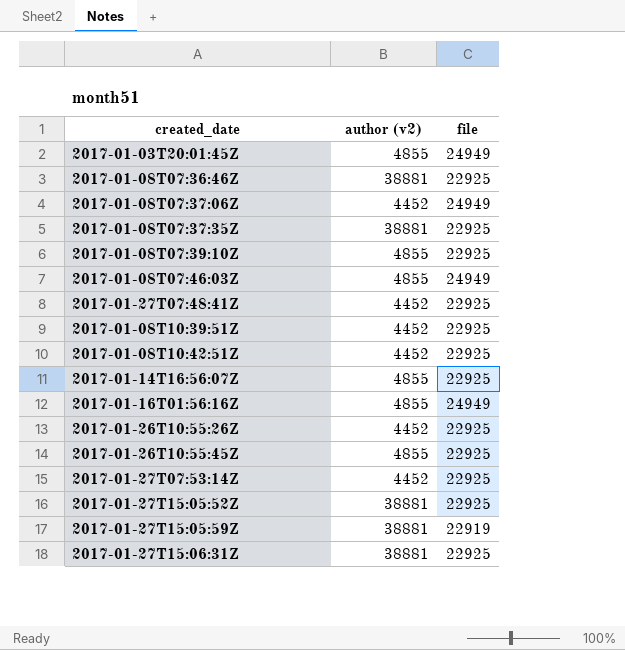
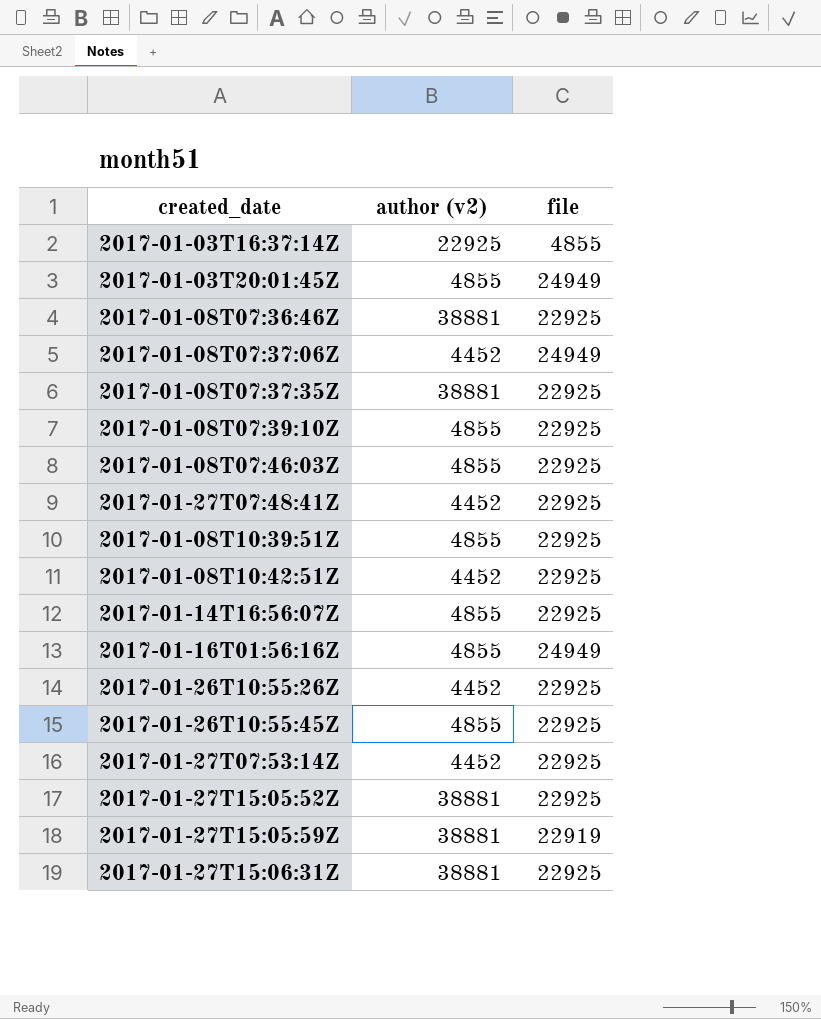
row 2017-01-03T16:37:14Z: none -> 22925 | 4855
2017-01-08T07:46:03Z | file: 24949 -> 22925
2017-01-08T10:39:51Z | author (v2): 4452 -> 4855

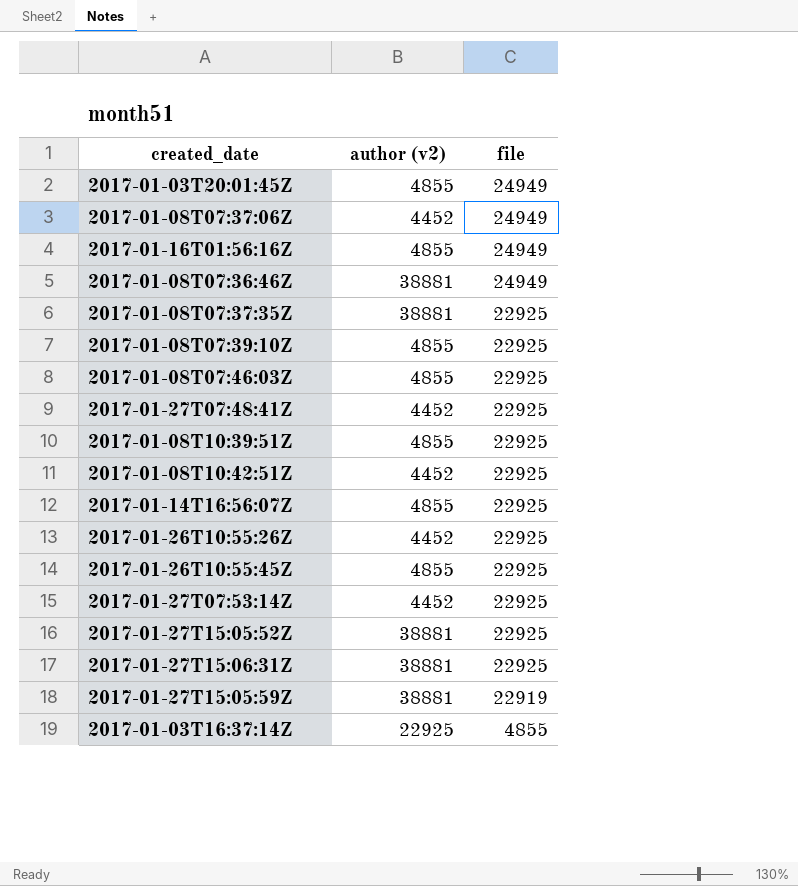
row order: none -> file descending
2017-01-08T07:36:46Z | file: 22925 -> 24949

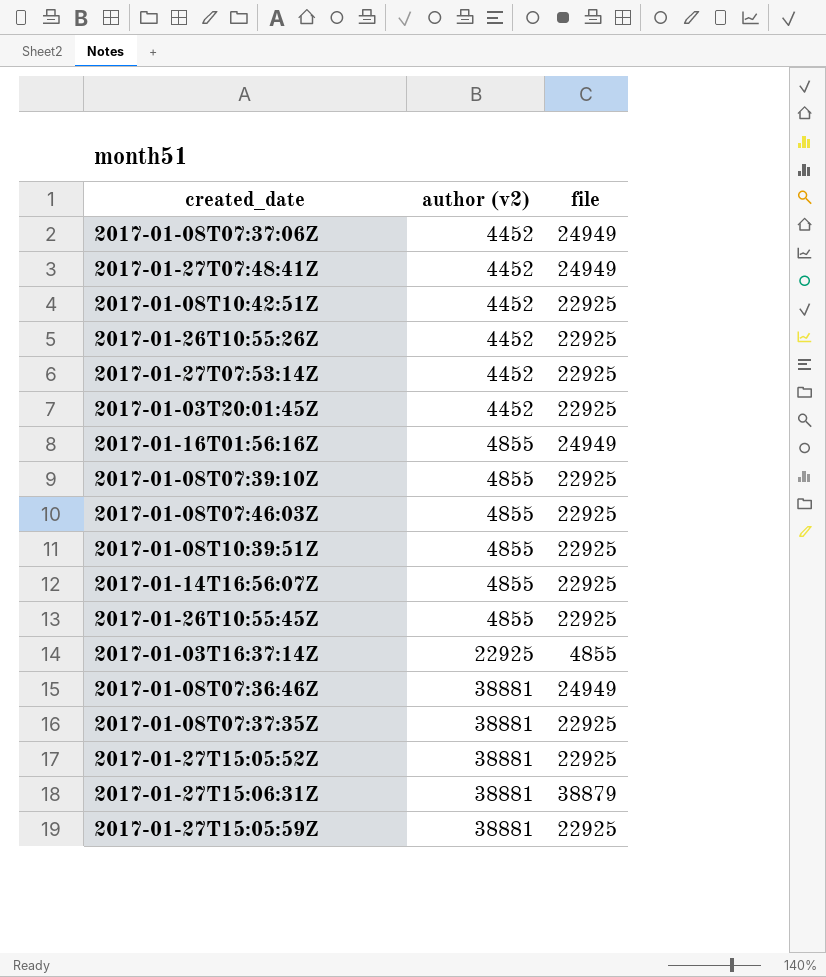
row order: file descending -> author (v2) ascending
2017-01-27T07:48:41Z | file: 22925 -> 24949
2017-01-03T20:01:45Z | author (v2): 4855 -> 4452
2017-01-03T20:01:45Z | file: 24949 -> 22925
2017-01-27T15:06:31Z | file: 22925 -> 38879
2017-01-27T15:05:59Z | file: 22919 -> 22925

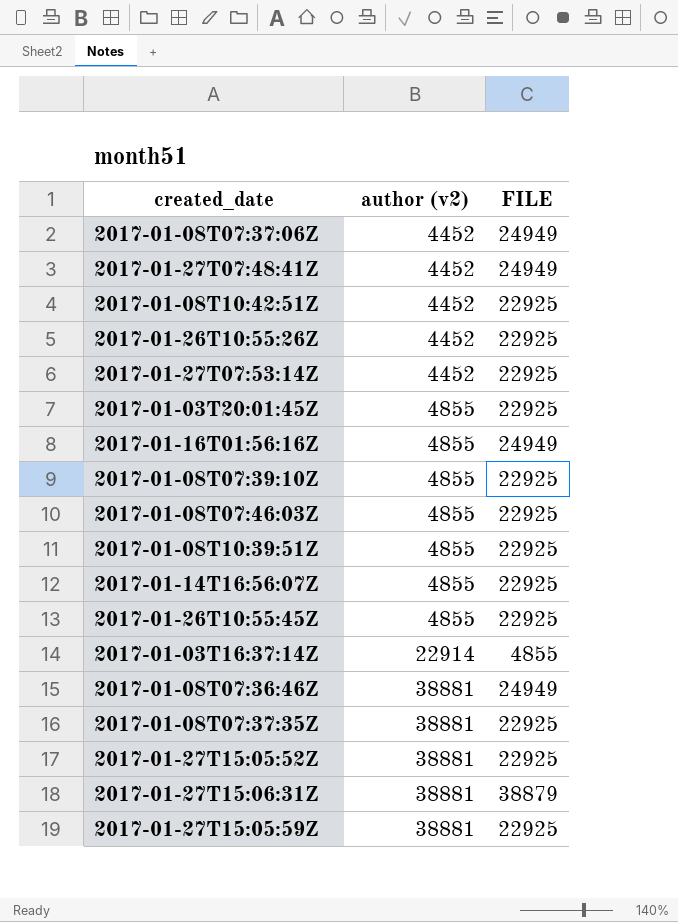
column name: file -> FILE
2017-01-03T20:01:45Z | author (v2): 4452 -> 4855
2017-01-03T16:37:14Z | author (v2): 22925 -> 22914

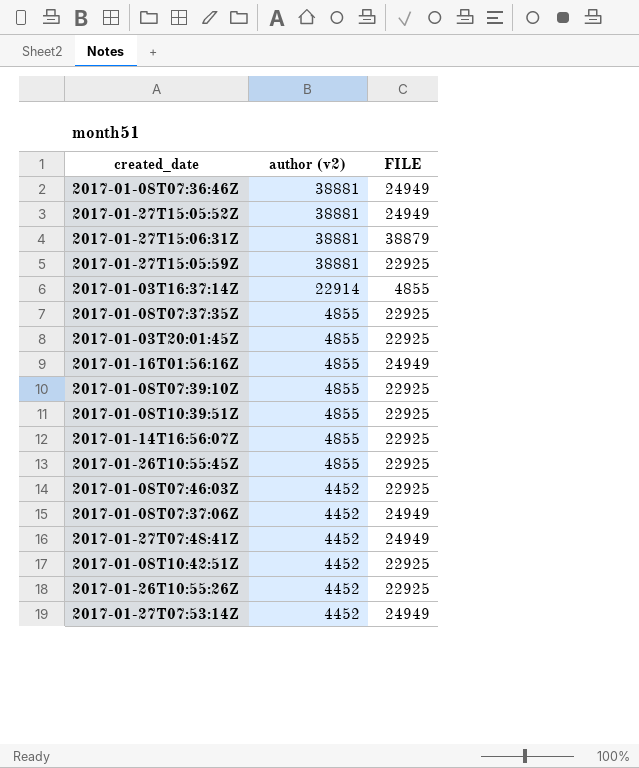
row order: author (v2) ascending -> author (v2) descending
2017-01-27T15:05:52Z | FILE: 22925 -> 24949
2017-01-08T07:37:35Z | author (v2): 38881 -> 4855
2017-01-08T07:46:03Z | author (v2): 4855 -> 4452
2017-01-27T07:53:14Z | FILE: 22925 -> 24949

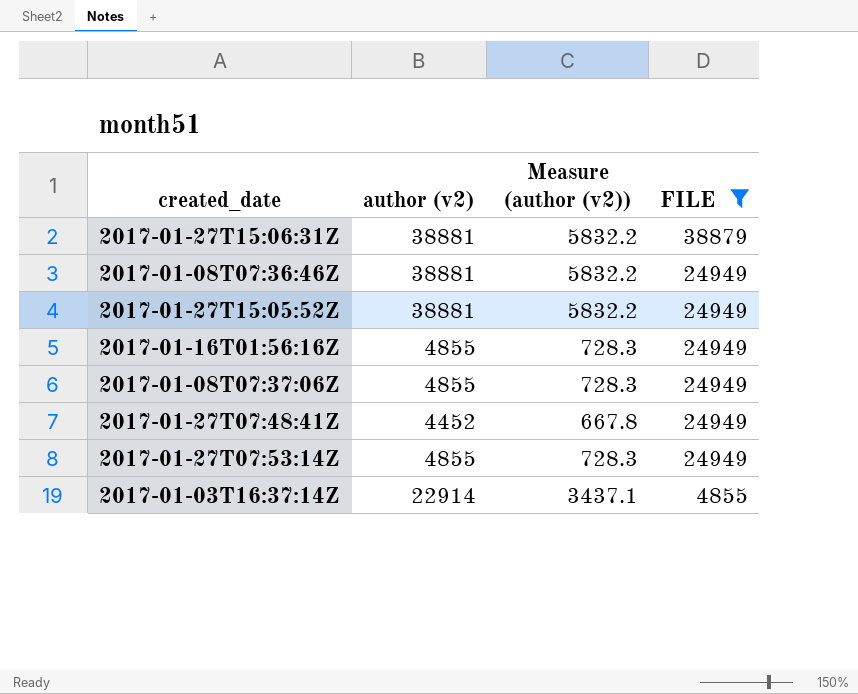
filter: none -> FILE != 22925
row order: author (v2) descending -> FILE descending
column Measure (author (v2)) | formula: none -> [author (v2)] * 0.15
2017-01-08T07:37:06Z | author (v2): 4452 -> 4855
2017-01-27T07:53:14Z | author (v2): 4452 -> 4855

